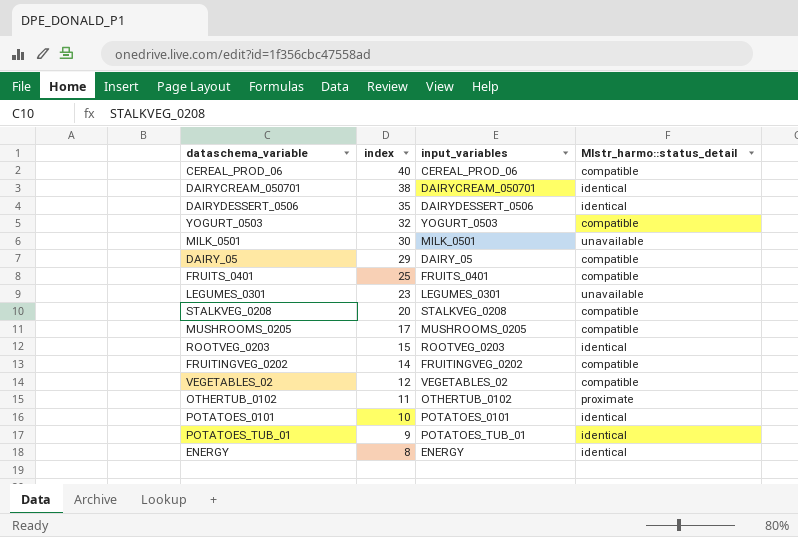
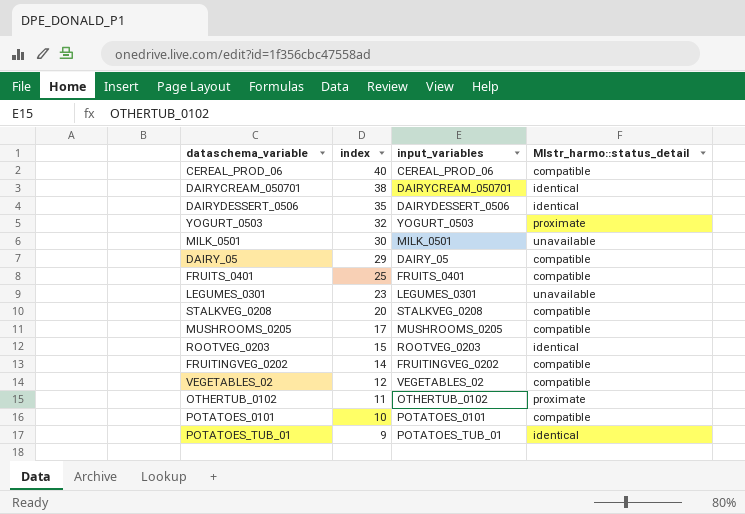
row ENERGY: 8 | ENERGY | identical -> none
YOGURT_0503 | Mlstr_harmo::status_detail: compatible -> proximate
POTATOES_0101 | Mlstr_harmo::status_detail: identical -> compatible

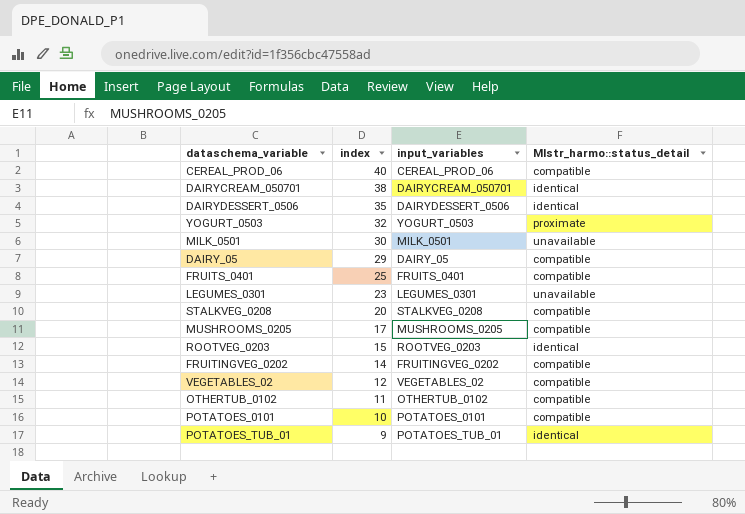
OTHERTUB_0102 | Mlstr_harmo::status_detail: proximate -> compatible

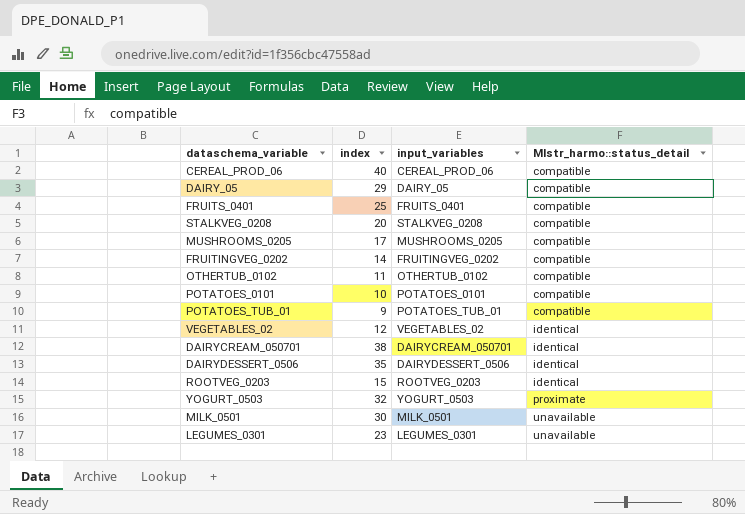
row order: index descending -> Mlstr_harmo::status_detail ascending
POTATOES_TUB_01 | Mlstr_harmo::status_detail: identical -> compatible
VEGETABLES_02 | Mlstr_harmo::status_detail: compatible -> identical

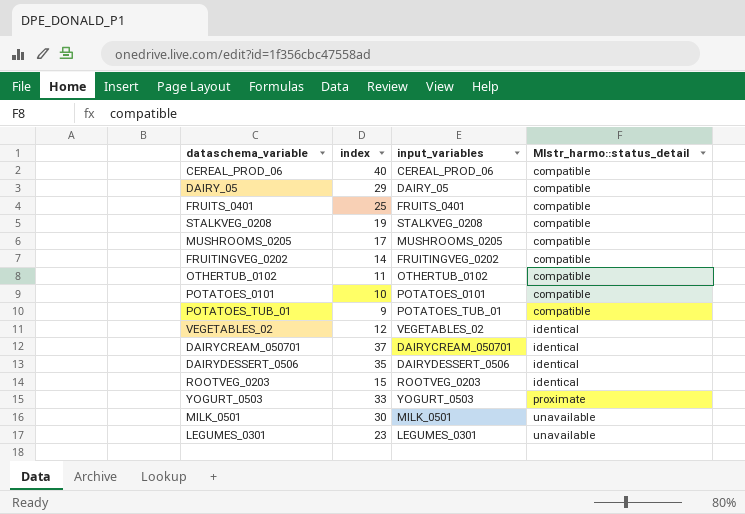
STALKVEG_0208 | index: 20 -> 19
DAIRYCREAM_050701 | index: 38 -> 37
YOGURT_0503 | index: 32 -> 33

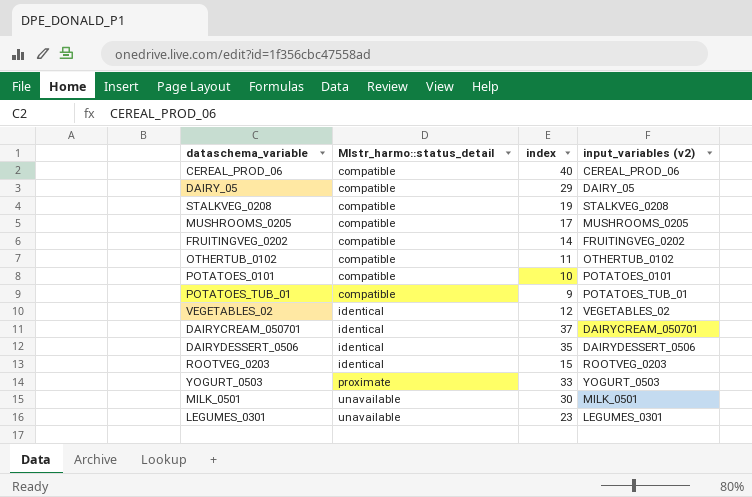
column Mlstr_harmo::status_detail | position: 4 -> 2
column name: input_variables -> input_variables (v2)
row FRUITS_0401: 25 | FRUITS_0401 | compatible -> none

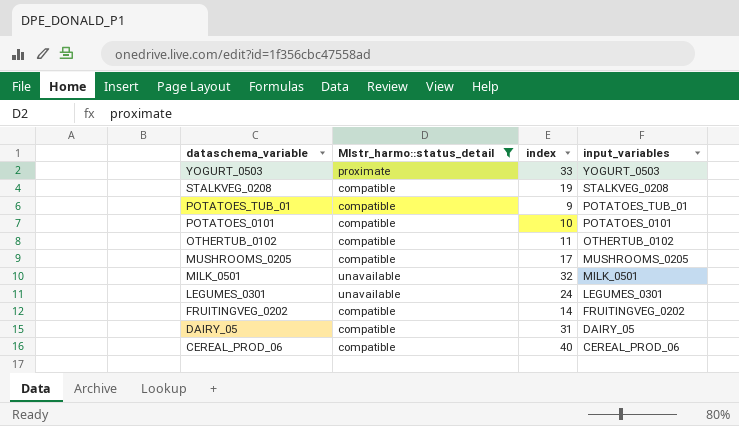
filter: none -> Mlstr_harmo::status_detail != identical
row order: Mlstr_harmo::status_detail ascending -> dataschema_variable descending
column name: input_variables (v2) -> input_variables
MILK_0501 | index: 30 -> 32
LEGUMES_0301 | index: 23 -> 24
DAIRY_05 | index: 29 -> 31

